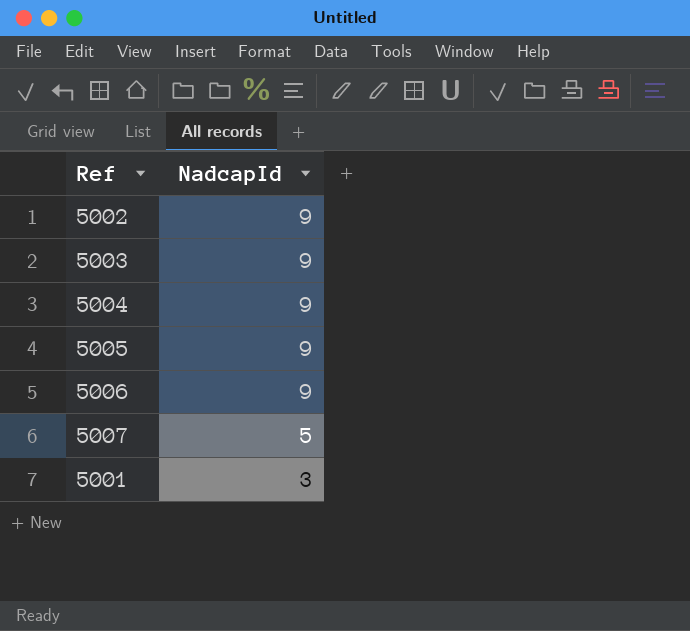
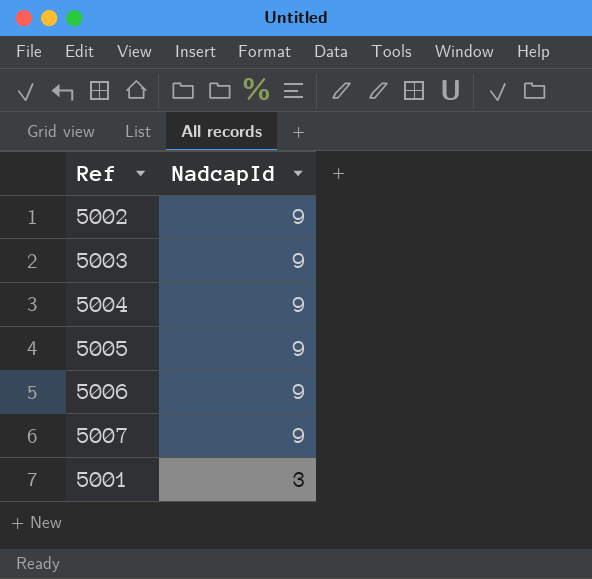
5007 | NadcapId: 5 -> 9

